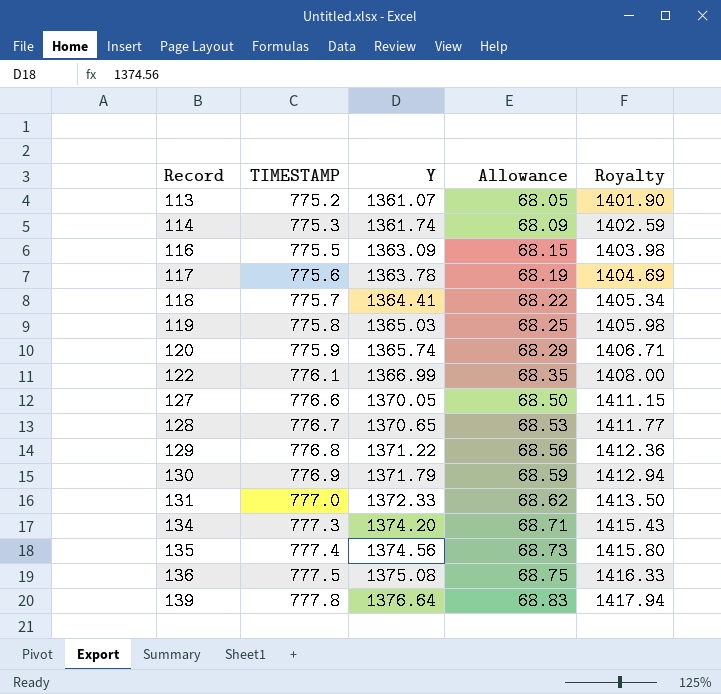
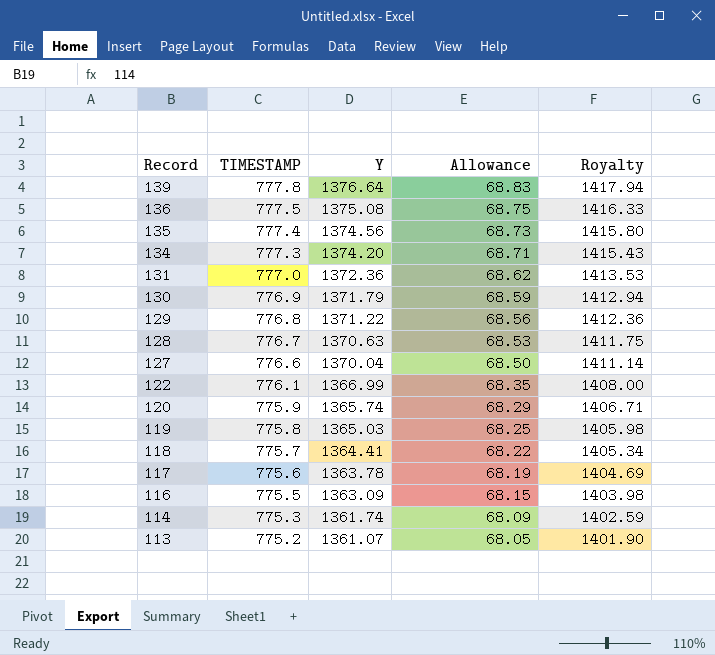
row order: Record ascending -> Record descending
131 | Y: 1372.33 -> 1372.36
131 | Royalty: 1413.50 -> 1413.53
128 | Y: 1370.65 -> 1370.63
128 | Royalty: 1411.77 -> 1411.75
127 | Y: 1370.05 -> 1370.04
127 | Royalty: 1411.15 -> 1411.14

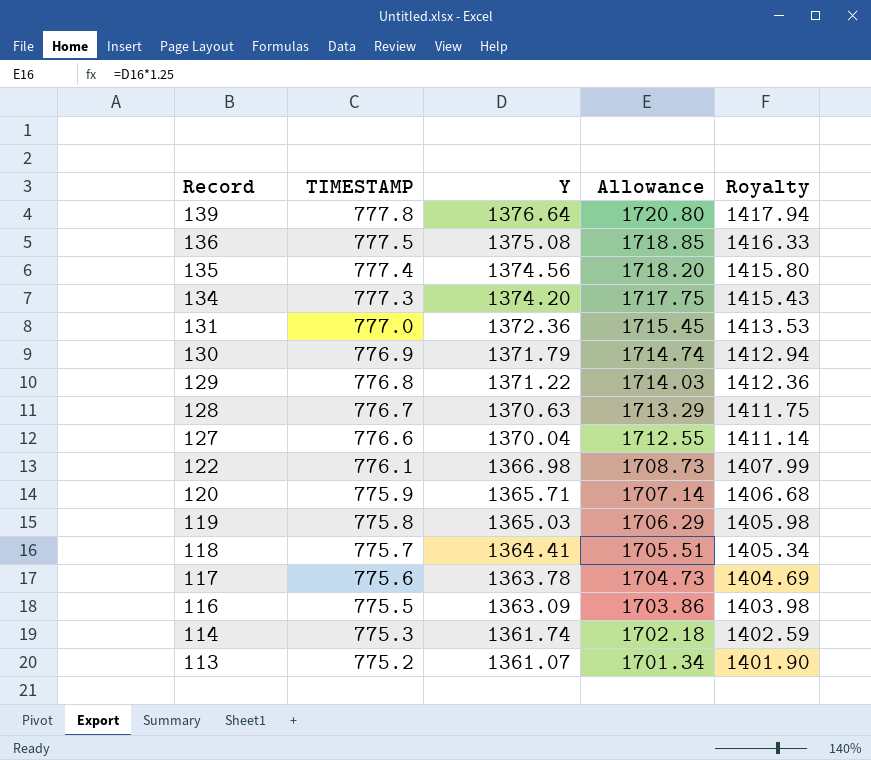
column Allowance | formula: [Y] * 0.05 -> [Y] * 1.25
122 | Y: 1366.99 -> 1366.98
122 | Royalty: 1408.00 -> 1407.99
120 | Y: 1365.74 -> 1365.71
120 | Royalty: 1406.71 -> 1406.68

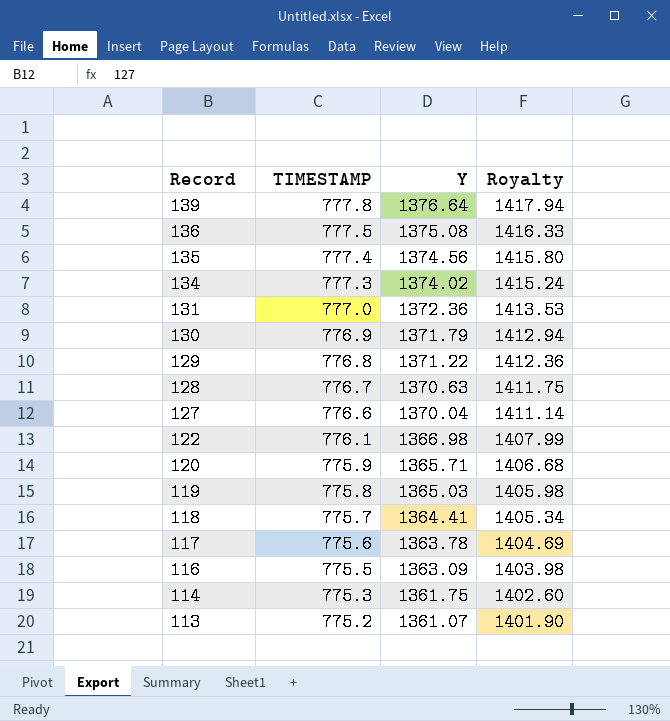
column Allowance | formula: [Y] * 1.25 -> none
134 | Y: 1374.20 -> 1374.02
134 | Royalty: 1415.43 -> 1415.24
114 | Y: 1361.74 -> 1361.75
114 | Royalty: 1402.59 -> 1402.60

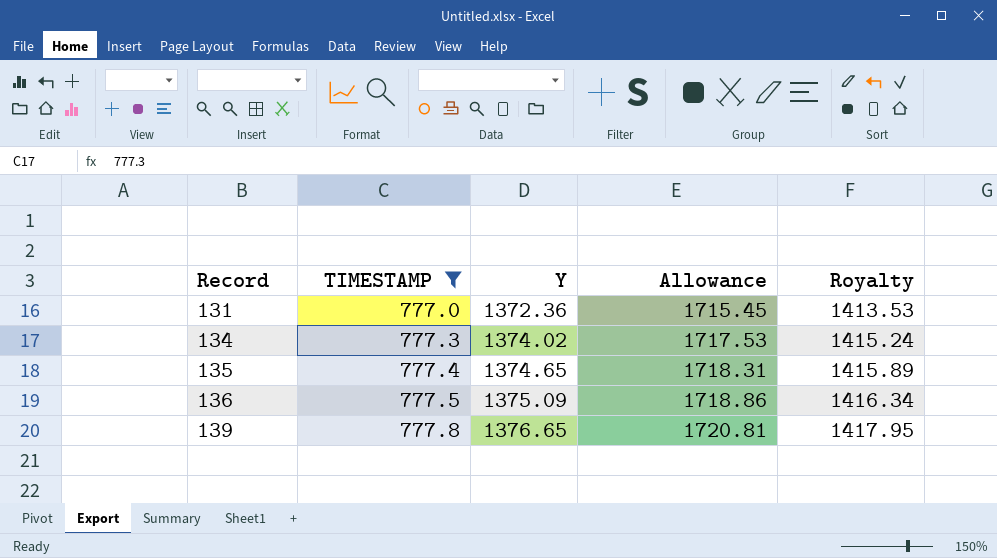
filter: none -> TIMESTAMP >= 777.0
row order: Record descending -> Record ascending
column Allowance | formula: none -> [Y] * 1.25
135 | Y: 1374.56 -> 1374.65
135 | Royalty: 1415.80 -> 1415.89
136 | Y: 1375.08 -> 1375.09
136 | Royalty: 1416.33 -> 1416.34
139 | Y: 1376.64 -> 1376.65
139 | Royalty: 1417.94 -> 1417.95

